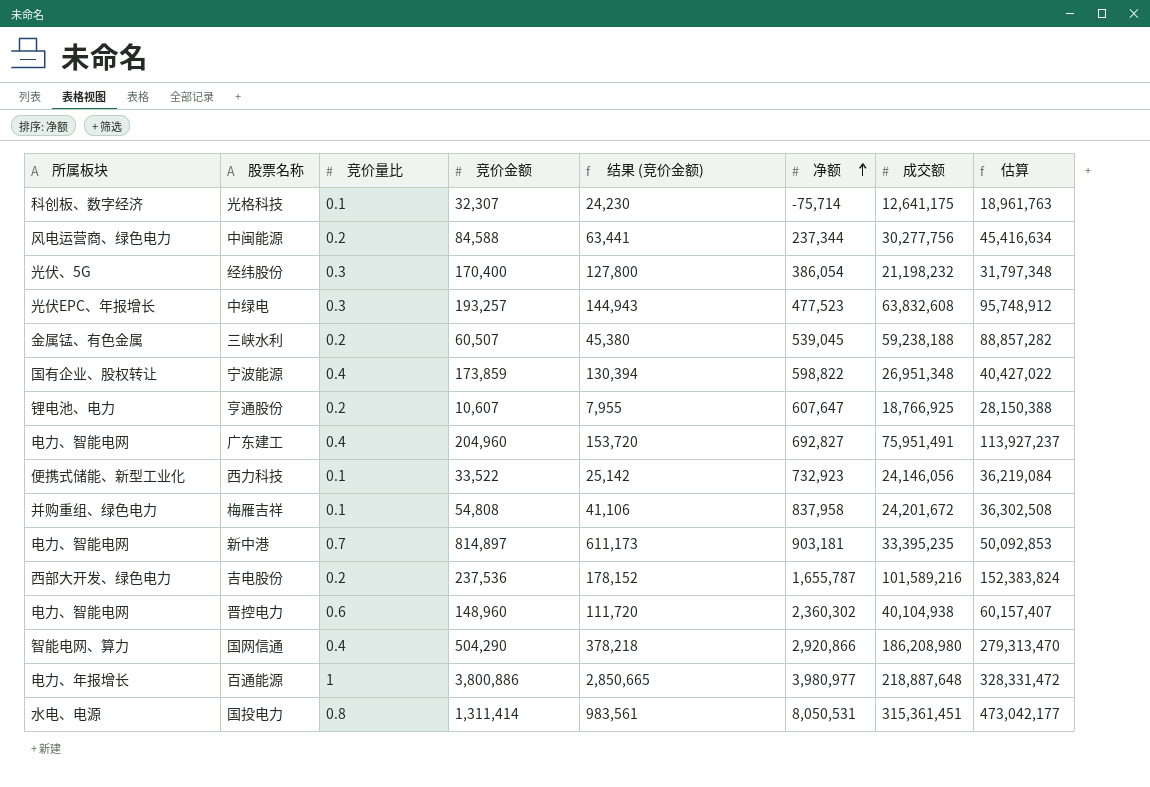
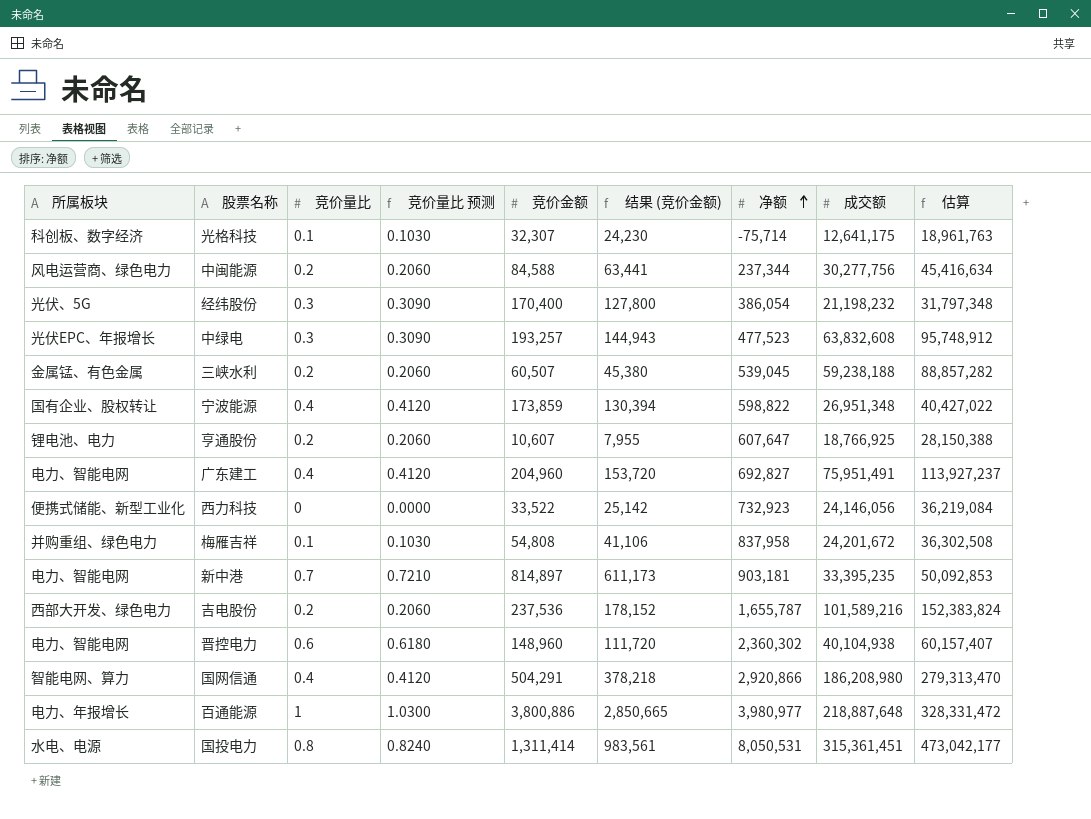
column 竞价量比 预测 | formula: none -> [竞价量比] * 1.03
西力科技 | 竞价量比: 0.1 -> 0
国网信通 | 竞价金额: 504,290 -> 504,291

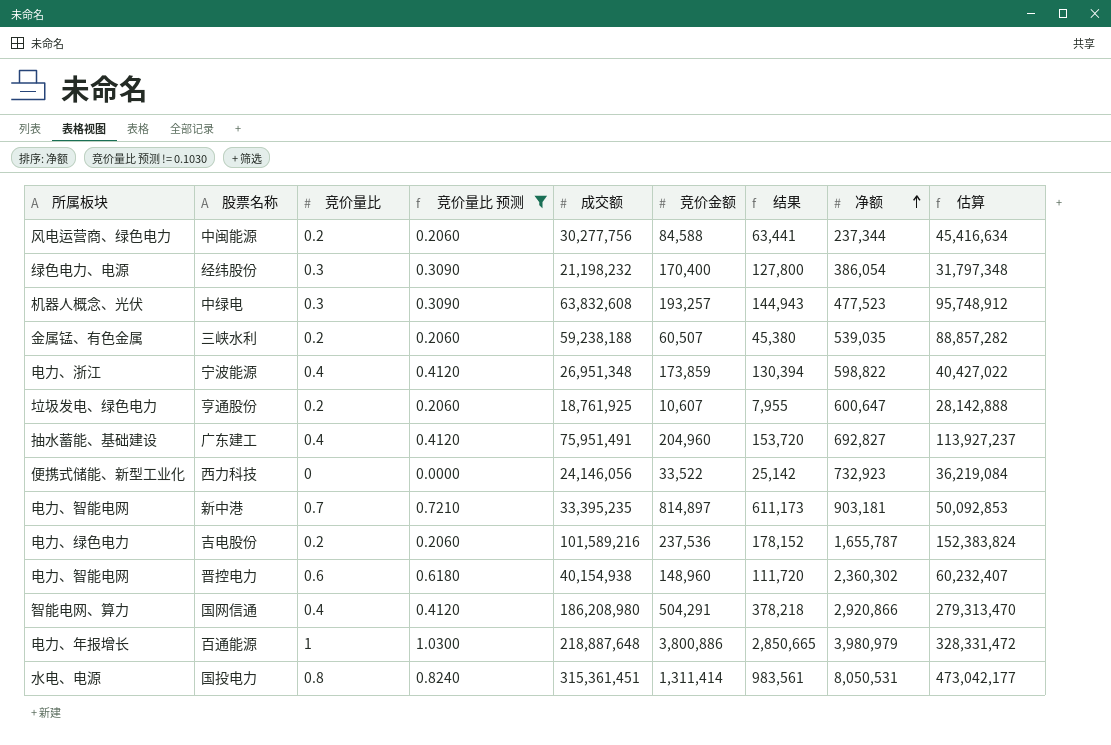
filter: none -> 竞价量比 预测 != 0.1030
column 成交额 | position: 8 -> 5
column name: 结果 (竞价金额) -> 结果
经纬股份 | 所属板块: 光伏、5G -> 绿色电力、电源
中绿电 | 所属板块: 光伏EPC、年报增长 -> 机器人概念、光伏
三峡水利 | 净额: 539,045 -> 539,035
宁波能源 | 所属板块: 国有企业、股权转让 -> 电力、浙江
亨通股份 | 所属板块: 锂电池、电力 -> 垃圾发电、绿色电力
亨通股份 | 成交额: 18,766,925 -> 18,761,925
亨通股份 | 净额: 607,647 -> 600,647
亨通股份 | 估算: 28,150,388 -> 28,142,888
广东建工 | 所属板块: 电力、智能电网 -> 抽水蓄能、基础建设
吉电股份 | 所属板块: 西部大开发、绿色电力 -> 电力、绿色电力
晋控电力 | 成交额: 40,104,938 -> 40,154,938
晋控电力 | 估算: 60,157,407 -> 60,232,407
百通能源 | 净额: 3,980,977 -> 3,980,979

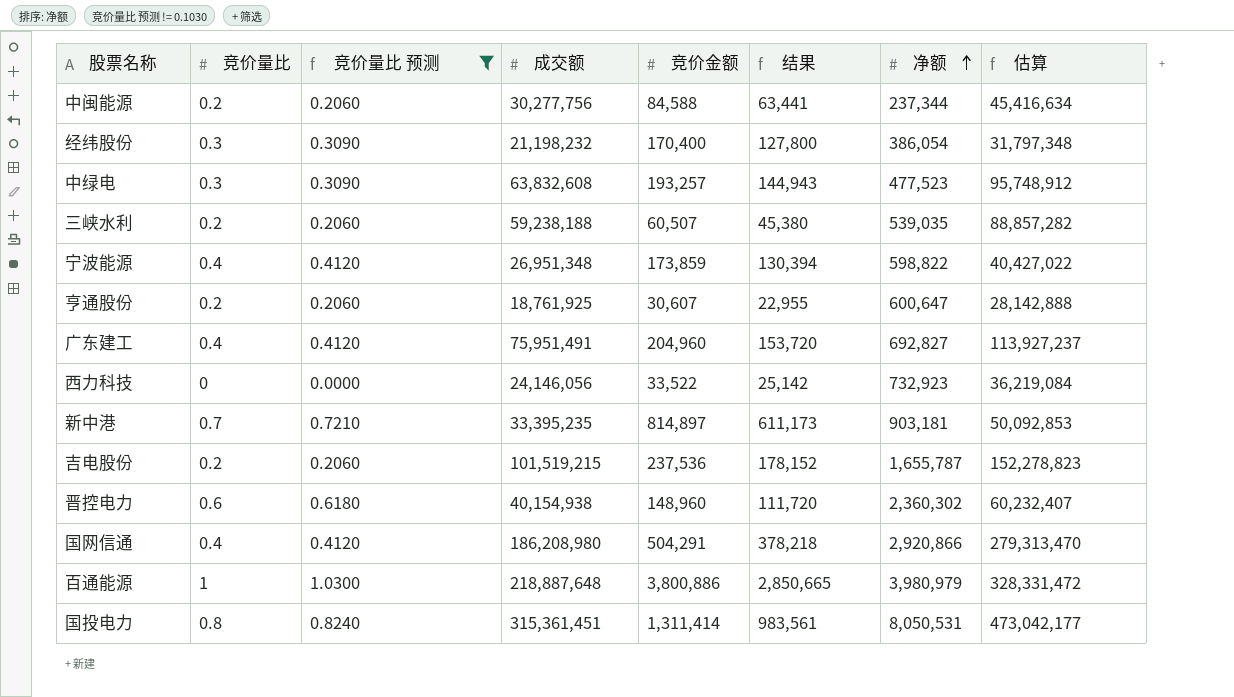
column 所属板块 | position: 1 -> none
亨通股份 | 竞价金额: 10,607 -> 30,607
亨通股份 | 结果: 7,955 -> 22,955
吉电股份 | 成交额: 101,589,216 -> 101,519,215
吉电股份 | 估算: 152,383,824 -> 152,278,823

